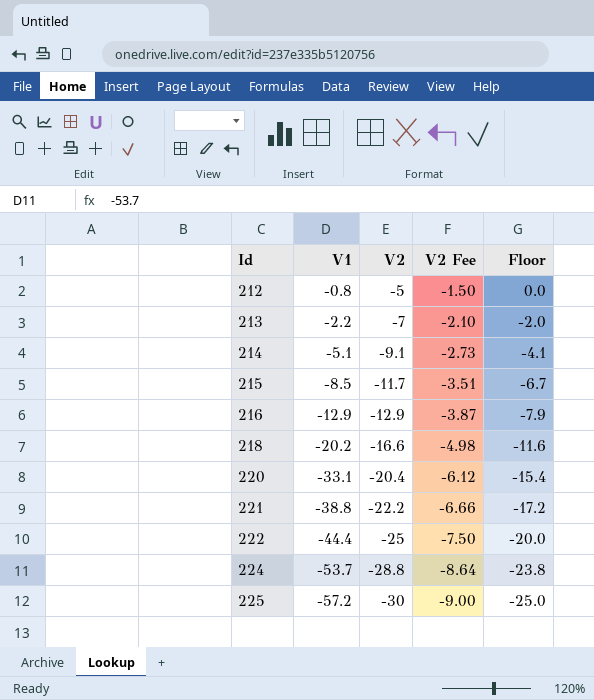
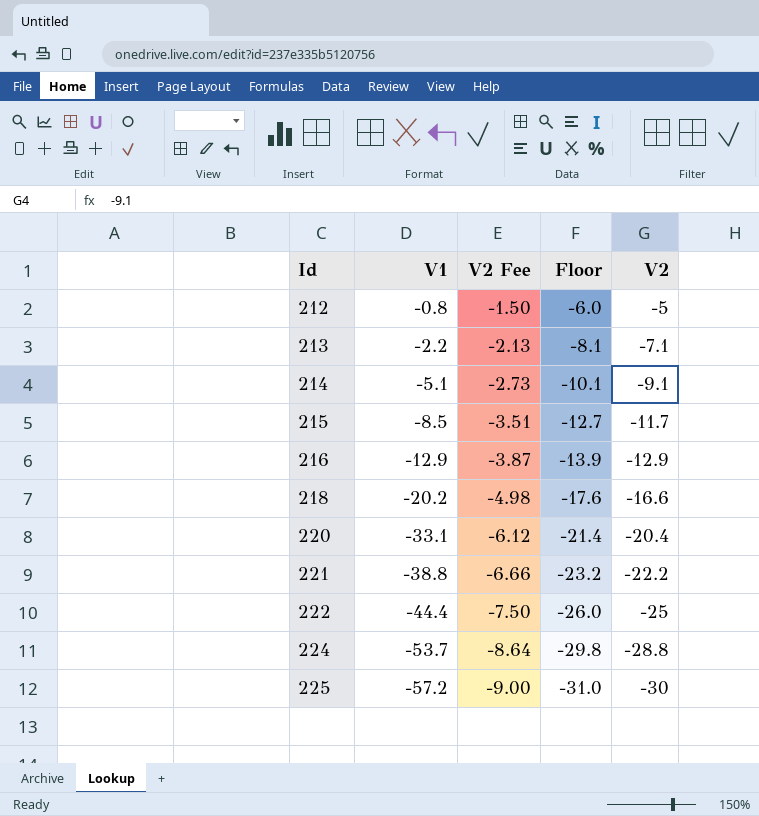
column Floor | formula: [V2] + 5 -> [V2] - 1
column V2 | position: 3 -> 5
213 | V2 Fee: -2.10 -> -2.13
213 | V2: -7 -> -7.1

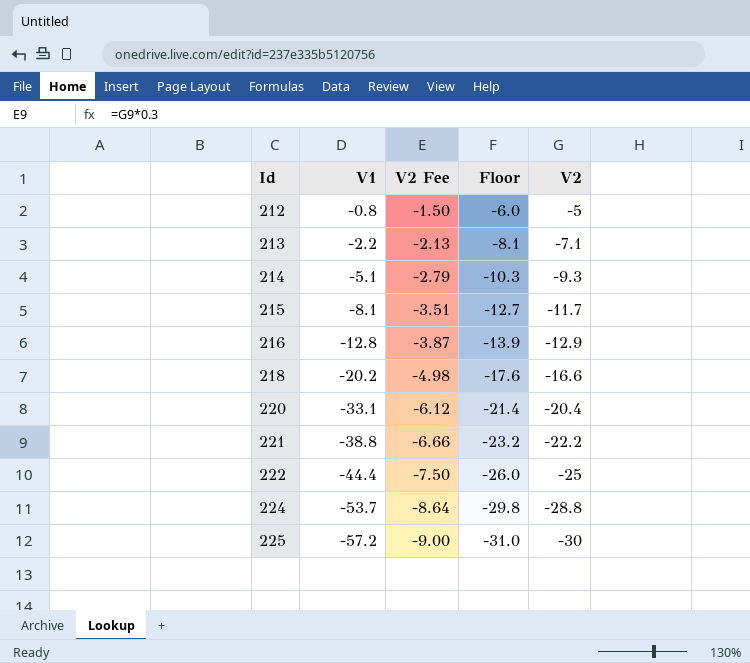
214 | V2 Fee: -2.73 -> -2.79
214 | Floor: -10.1 -> -10.3
214 | V2: -9.1 -> -9.3
215 | V1: -8.5 -> -8.1
216 | V1: -12.9 -> -12.8

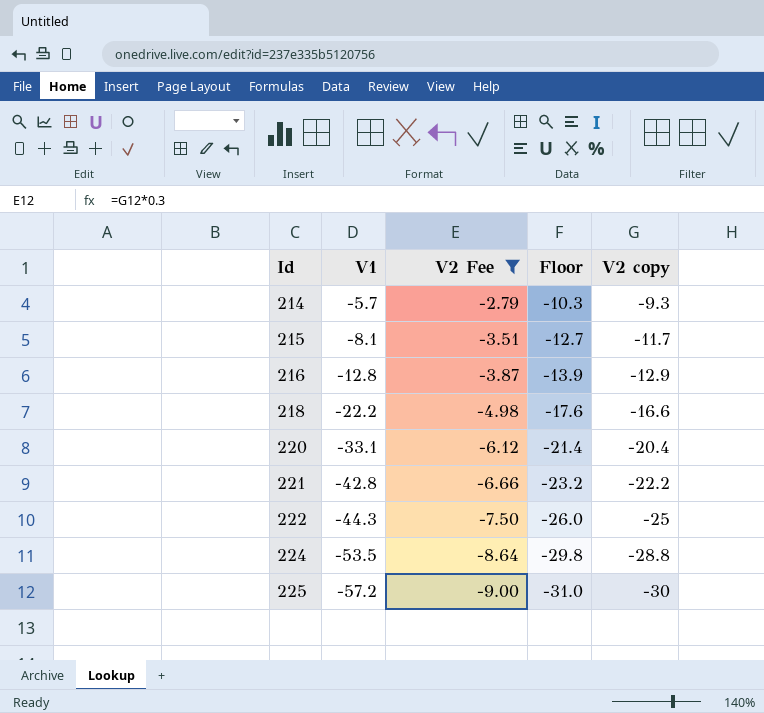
filter: none -> V2 Fee <= -2.79
column name: V2 -> V2 copy
214 | V1: -5.1 -> -5.7
218 | V1: -20.2 -> -22.2
221 | V1: -38.8 -> -42.8
222 | V1: -44.4 -> -44.3
224 | V1: -53.7 -> -53.5

